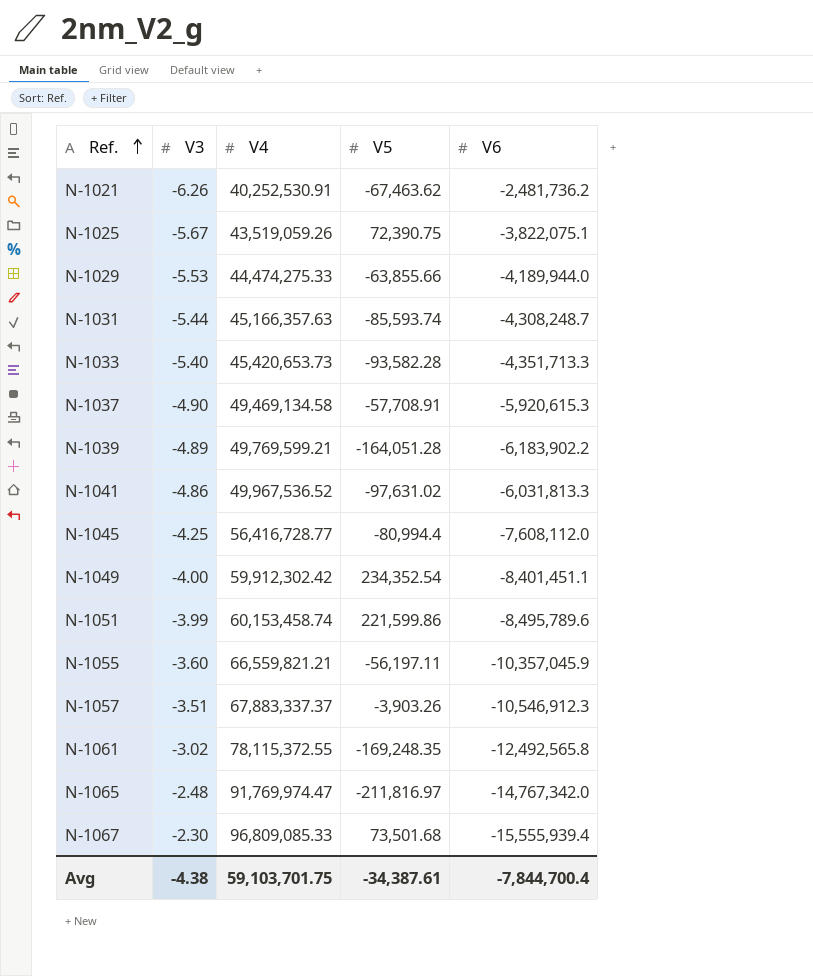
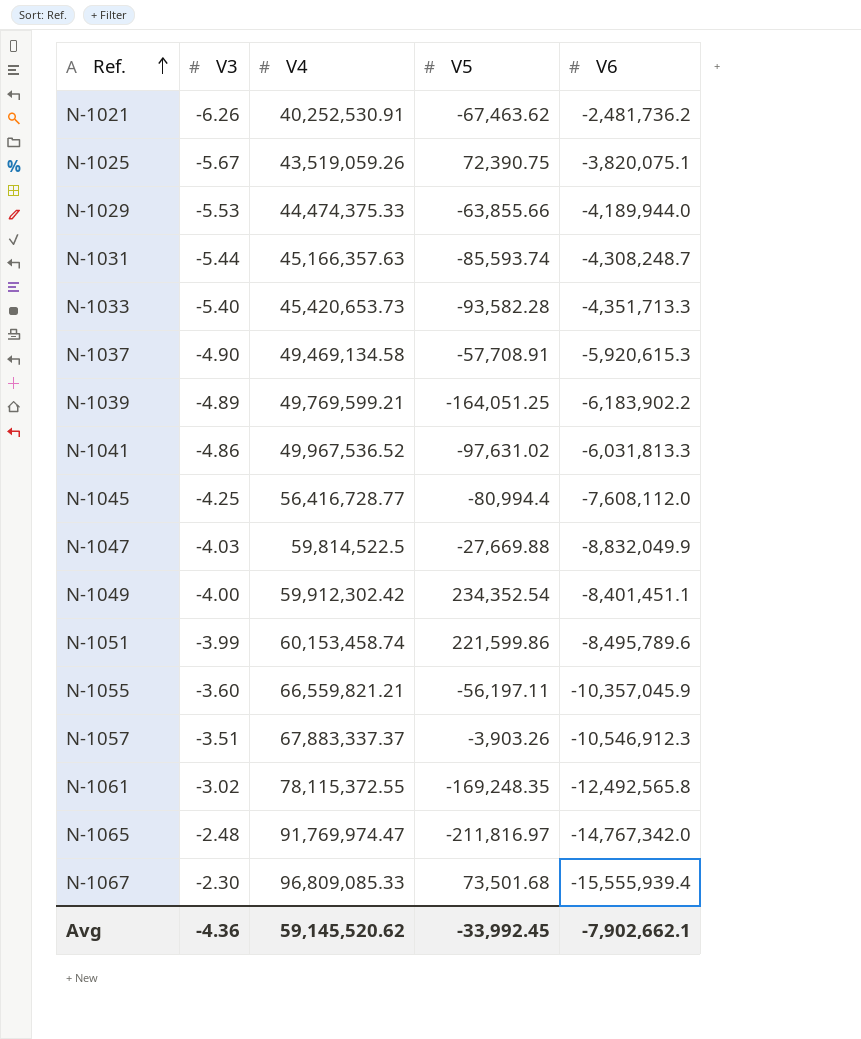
N-1025 | V6: -3,822,075.1 -> -3,820,075.1
N-1029 | V4: 44,474,275.33 -> 44,474,375.33
N-1039 | V5: -164,051.28 -> -164,051.25
row N-1047: none -> -4.03 | 59,814,522.5 | -27,669.88 | -8,832,049.9
Avg | V3: -4.38 -> -4.36
Avg | V4: 59,103,701.75 -> 59,145,520.62
Avg | V5: -34,387.61 -> -33,992.45
Avg | V6: -7,844,700.4 -> -7,902,662.1

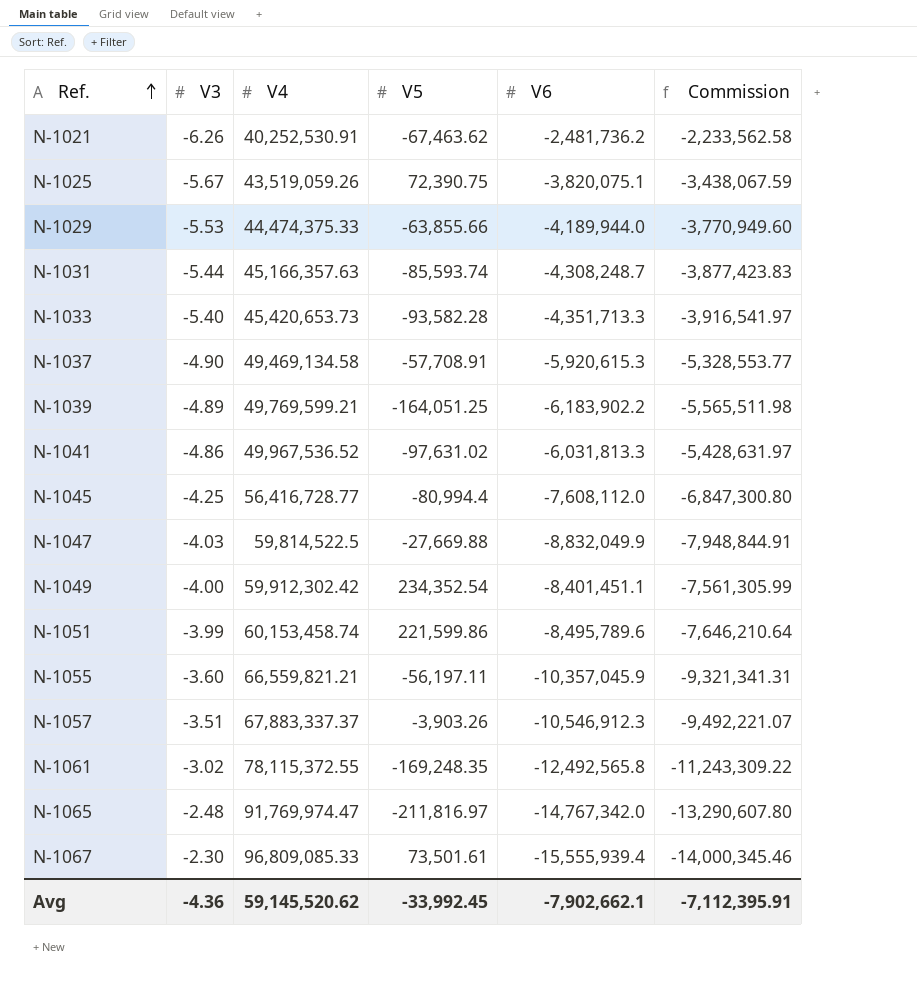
column Commission | formula: none -> [V6] * 0.9
N-1067 | V5: 73,501.68 -> 73,501.61

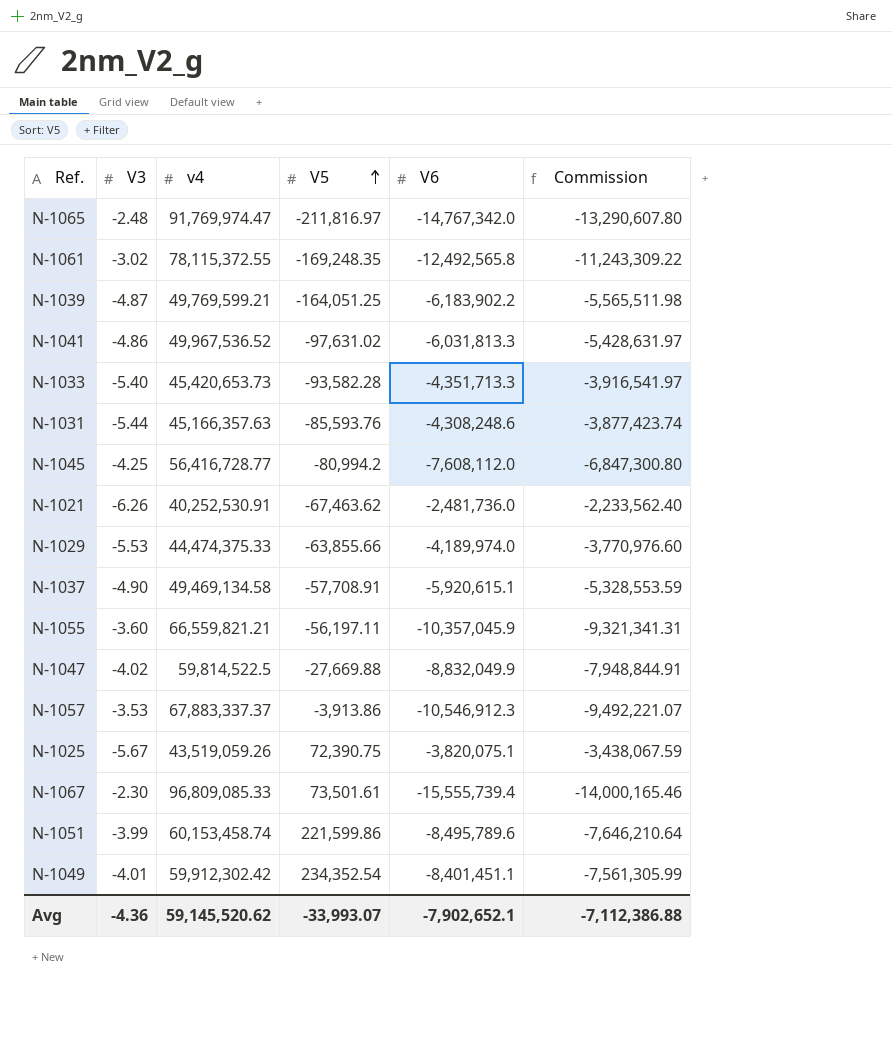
row order: Ref. ascending -> V5 ascending
column name: V4 -> v4
N-1039 | V3: -4.89 -> -4.87
N-1031 | V5: -85,593.74 -> -85,593.76
N-1031 | V6: -4,308,248.7 -> -4,308,248.6
N-1031 | Commission: -3,877,423.83 -> -3,877,423.74
N-1045 | V5: -80,994.4 -> -80,994.2
N-1021 | V6: -2,481,736.2 -> -2,481,736.0
N-1021 | Commission: -2,233,562.58 -> -2,233,562.40
N-1029 | V6: -4,189,944.0 -> -4,189,974.0
N-1029 | Commission: -3,770,949.60 -> -3,770,976.60
N-1037 | V6: -5,920,615.3 -> -5,920,615.1
N-1037 | Commission: -5,328,553.77 -> -5,328,553.59
N-1047 | V3: -4.03 -> -4.02
N-1057 | V3: -3.51 -> -3.53
N-1057 | V5: -3,903.26 -> -3,913.86
N-1067 | V6: -15,555,939.4 -> -15,555,739.4
N-1067 | Commission: -14,000,345.46 -> -14,000,165.46
N-1049 | V3: -4.00 -> -4.01
Avg | V5: -33,992.45 -> -33,993.07
Avg | V6: -7,902,662.1 -> -7,902,652.1
Avg | Commission: -7,112,395.91 -> -7,112,386.88

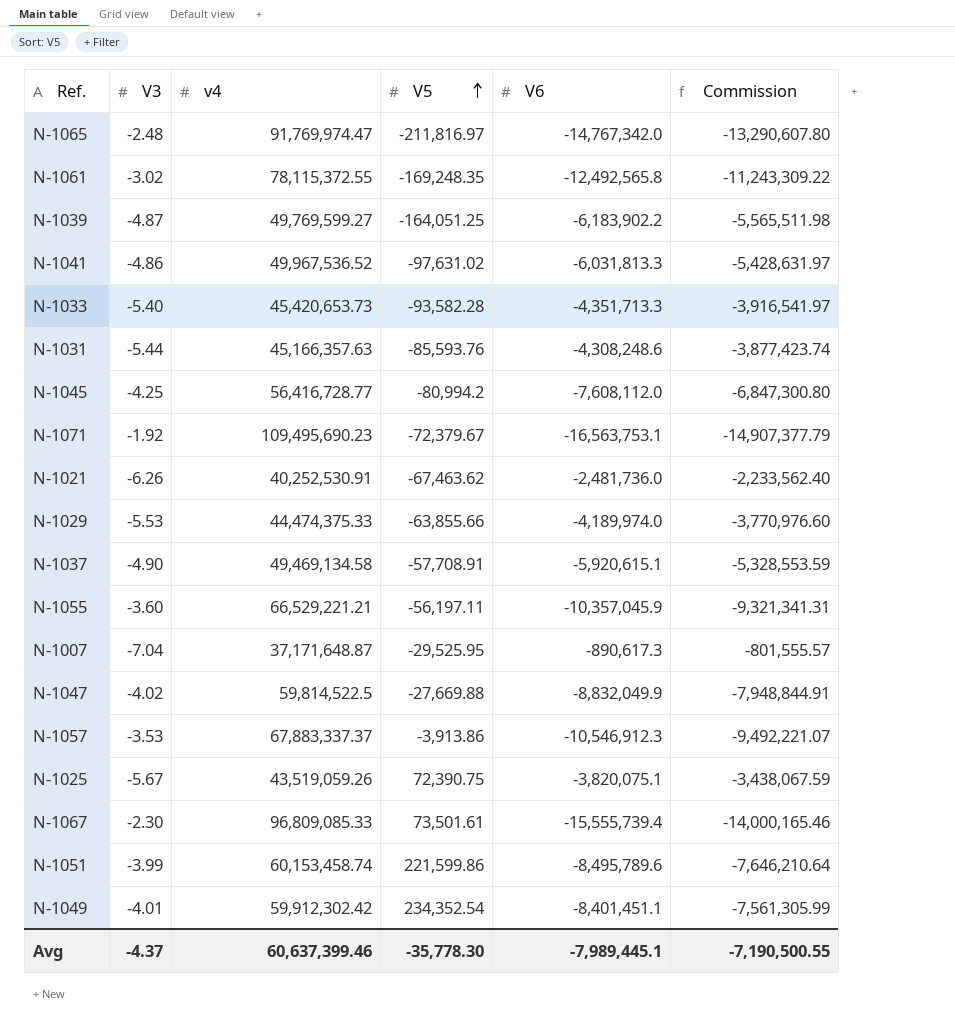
N-1039 | v4: 49,769,599.21 -> 49,769,599.27
row N-1071: none -> -1.92 | 109,495,690.23 | -72,379.67 | -16,563,753.1 | -14,907,377.79
N-1055 | v4: 66,559,821.21 -> 66,529,221.21
row N-1007: none -> -7.04 | 37,171,648.87 | -29,525.95 | -890,617.3 | -801,555.57
Avg | V3: -4.36 -> -4.37
Avg | v4: 59,145,520.62 -> 60,637,399.46
Avg | V5: -33,993.07 -> -35,778.30
Avg | V6: -7,902,652.1 -> -7,989,445.1
Avg | Commission: -7,112,386.88 -> -7,190,500.55

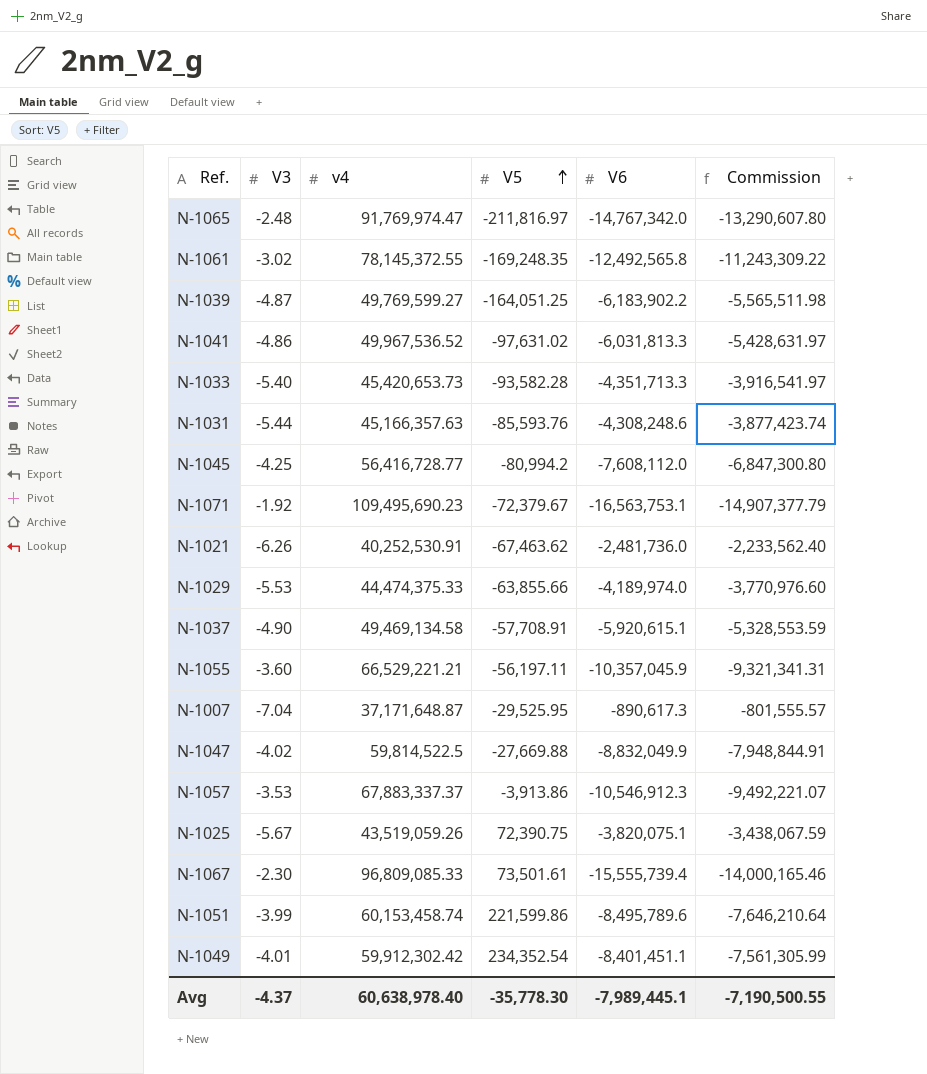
N-1061 | v4: 78,115,372.55 -> 78,145,372.55
Avg | v4: 60,637,399.46 -> 60,638,978.40

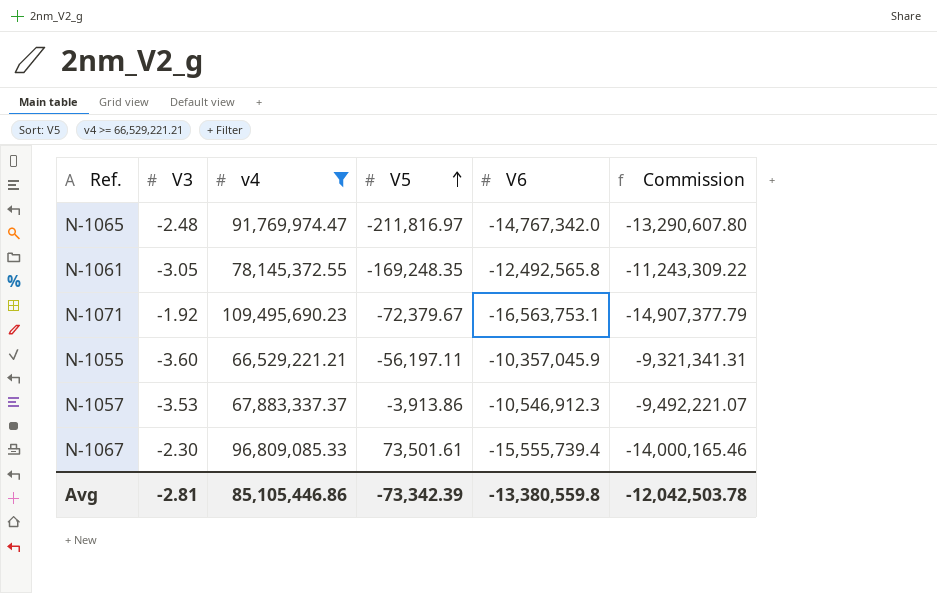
filter: none -> v4 >= 66,529,221.21
N-1061 | V3: -3.02 -> -3.05
Avg | V3: -4.37 -> -2.81
Avg | v4: 60,638,978.40 -> 85,105,446.86
Avg | V5: -35,778.30 -> -73,342.39
Avg | V6: -7,989,445.1 -> -13,380,559.8
Avg | Commission: -7,190,500.55 -> -12,042,503.78

